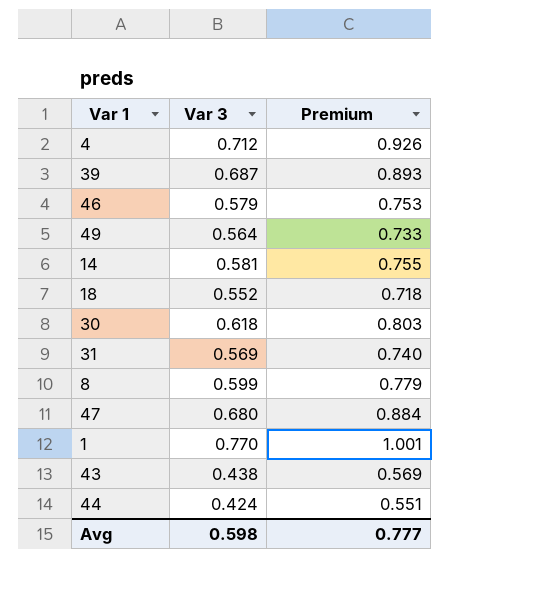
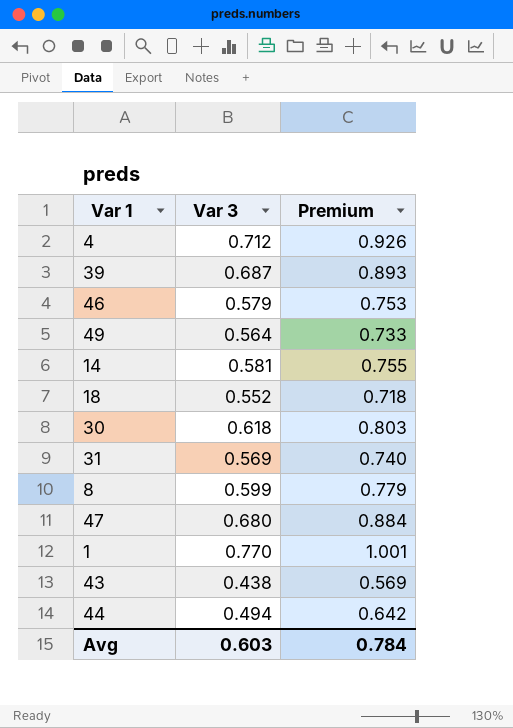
44 | Var 3: 0.424 -> 0.494
44 | Premium: 0.551 -> 0.642
Avg | Var 3: 0.598 -> 0.603
Avg | Premium: 0.777 -> 0.784

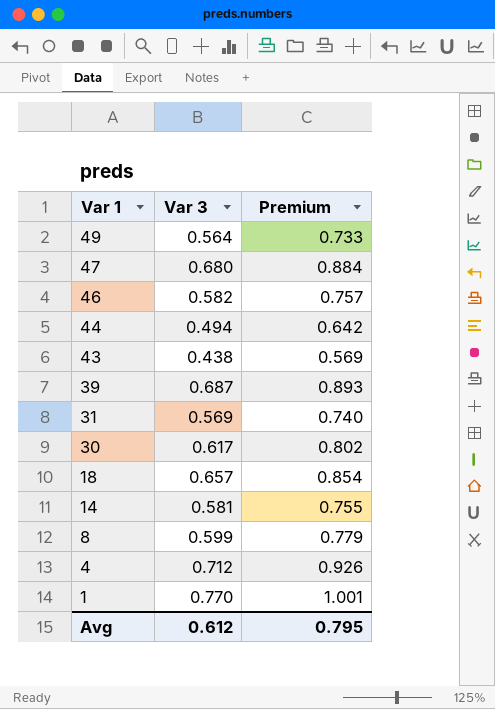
row order: none -> Var 1 descending
46 | Var 3: 0.579 -> 0.582
46 | Premium: 0.753 -> 0.757
30 | Var 3: 0.618 -> 0.617
30 | Premium: 0.803 -> 0.802
18 | Var 3: 0.552 -> 0.657
18 | Premium: 0.718 -> 0.854
Avg | Var 3: 0.603 -> 0.612
Avg | Premium: 0.784 -> 0.795

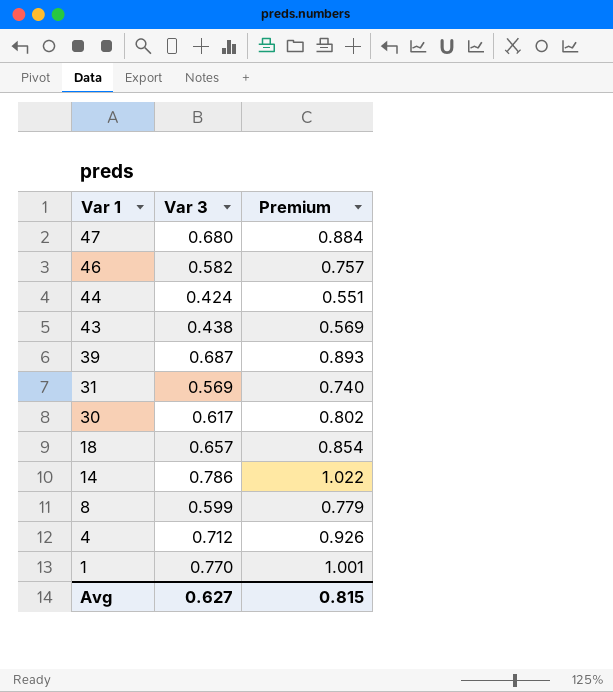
row 49: 0.564 | 0.733 -> none
44 | Var 3: 0.494 -> 0.424
44 | Premium: 0.642 -> 0.551
14 | Var 3: 0.581 -> 0.786
14 | Premium: 0.755 -> 1.022
Avg | Var 3: 0.612 -> 0.627
Avg | Premium: 0.795 -> 0.815

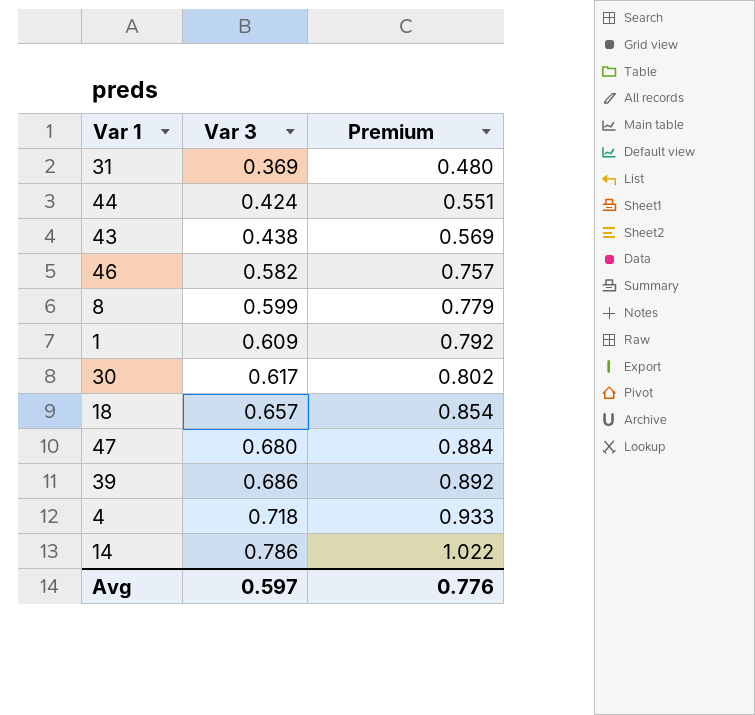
row order: Var 1 descending -> Var 3 ascending
31 | Var 3: 0.569 -> 0.369
31 | Premium: 0.740 -> 0.480
1 | Var 3: 0.770 -> 0.609
1 | Premium: 1.001 -> 0.792
39 | Var 3: 0.687 -> 0.686
39 | Premium: 0.893 -> 0.892
4 | Var 3: 0.712 -> 0.718
4 | Premium: 0.926 -> 0.933
Avg | Var 3: 0.627 -> 0.597
Avg | Premium: 0.815 -> 0.776

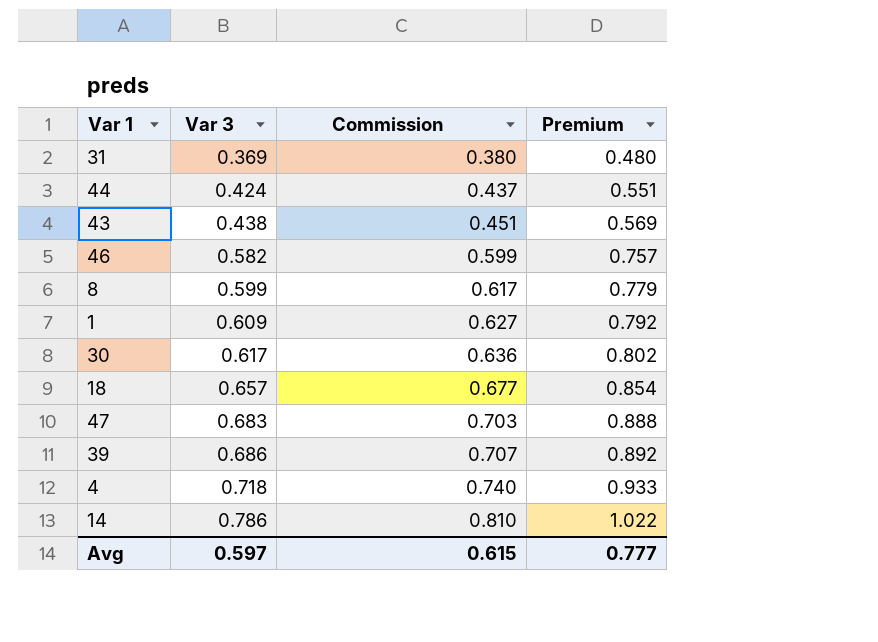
column Commission | formula: none -> [Var 3] * 1.03
47 | Var 3: 0.680 -> 0.683
47 | Premium: 0.884 -> 0.888
Avg | Premium: 0.776 -> 0.777

